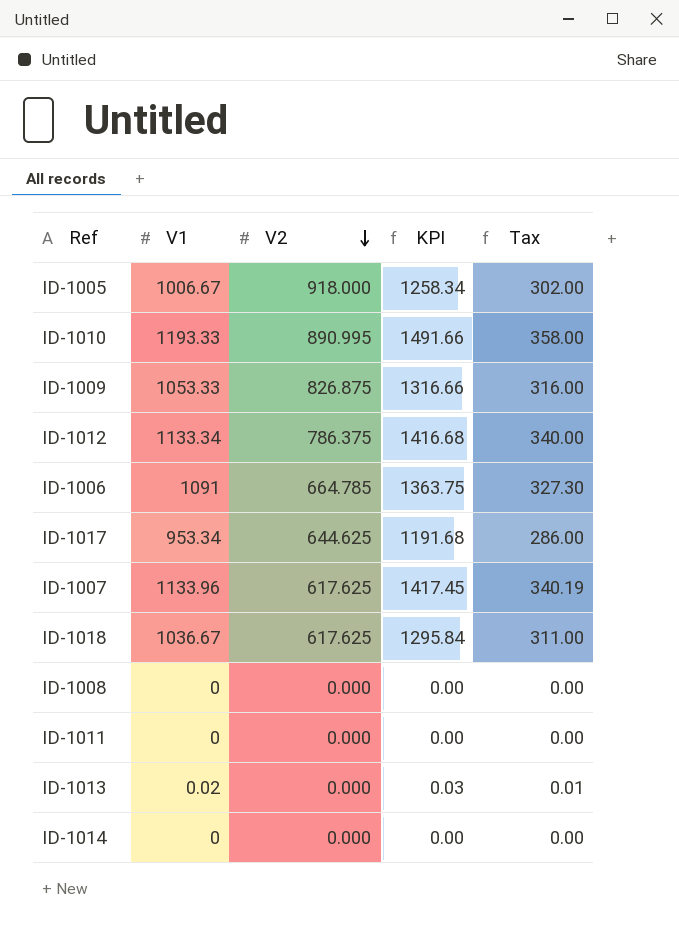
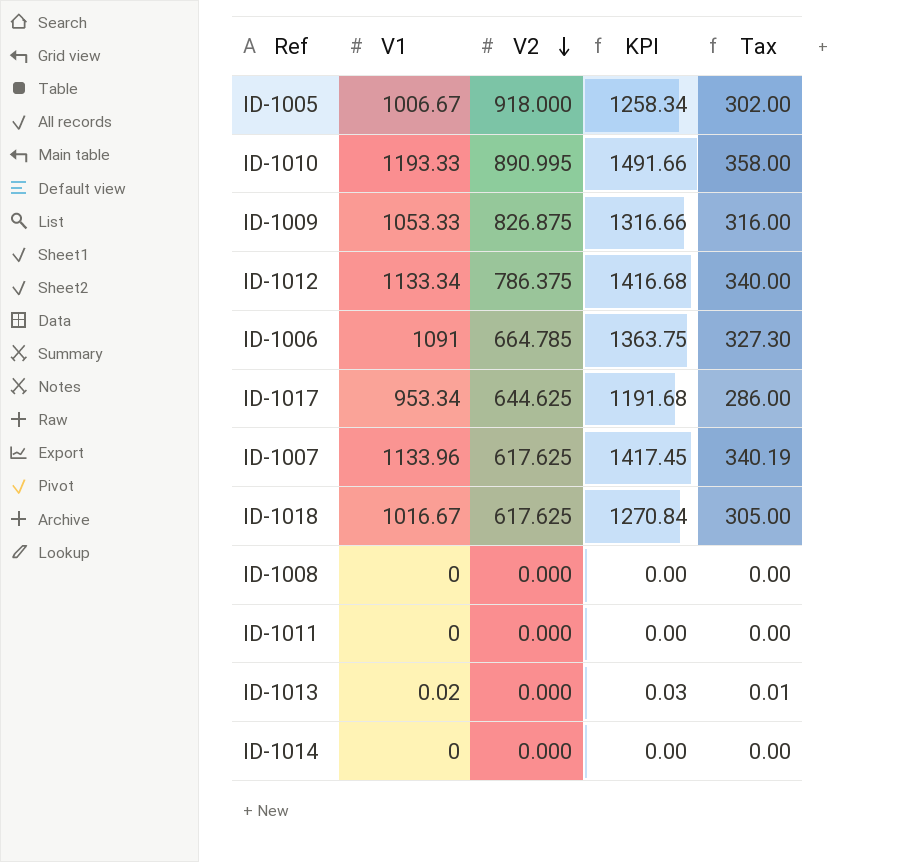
ID-1018 | V1: 1036.67 -> 1016.67
ID-1018 | KPI: 1295.84 -> 1270.84
ID-1018 | Tax: 311.00 -> 305.00

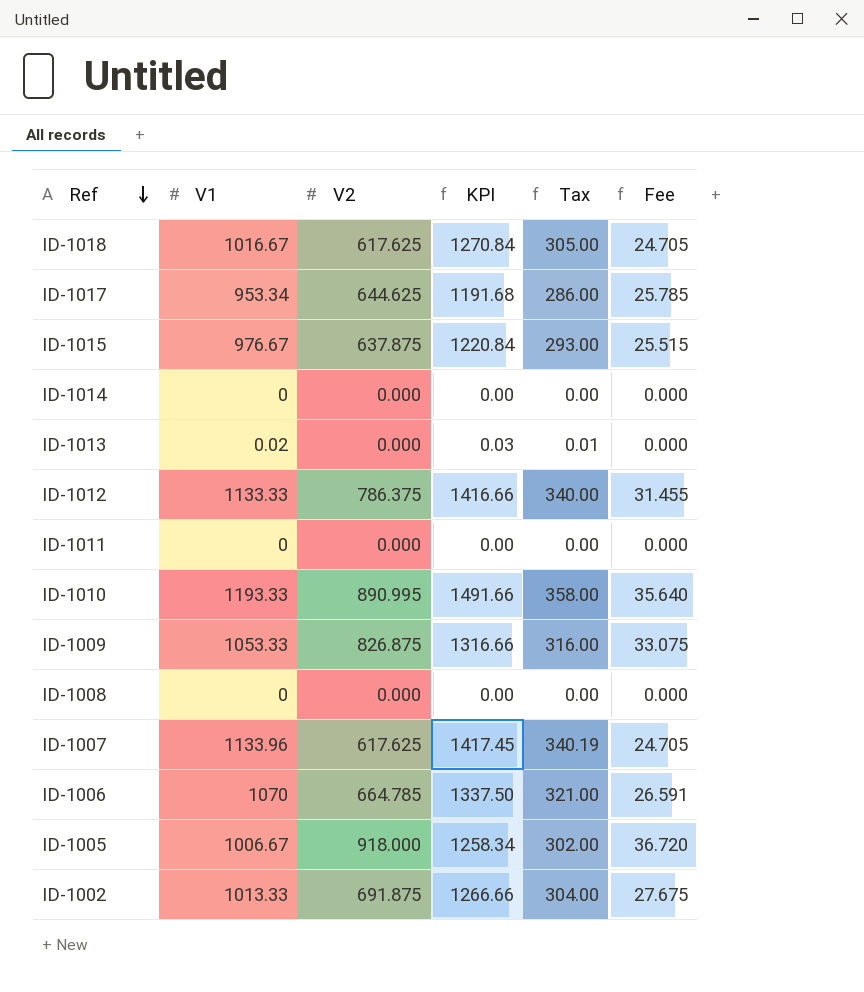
row order: V2 descending -> Ref descending
column Fee | formula: none -> [V2] * 0.04
row ID-1015: none -> 976.67 | 637.875 | 1220.84 | 293.00 | 25.515
ID-1012 | V1: 1133.34 -> 1133.33
ID-1012 | KPI: 1416.68 -> 1416.66
ID-1006 | V1: 1091 -> 1070
ID-1006 | KPI: 1363.75 -> 1337.50
ID-1006 | Tax: 327.30 -> 321.00
row ID-1002: none -> 1013.33 | 691.875 | 1266.66 | 304.00 | 27.675

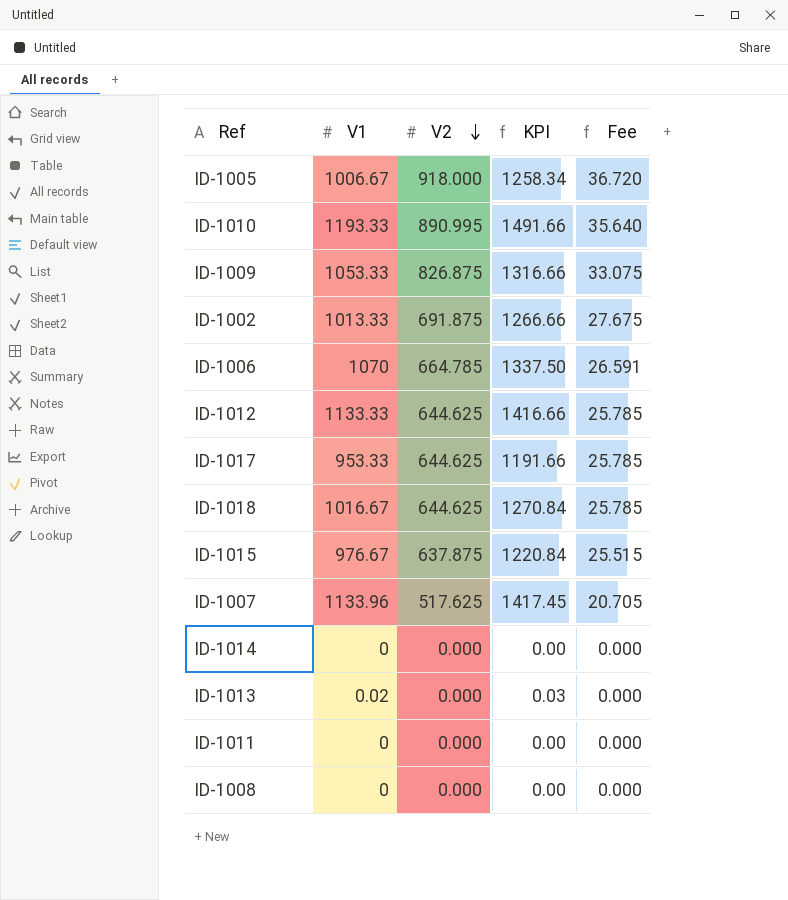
row order: Ref descending -> V2 descending
column Tax | formula: [V1] * 0.3 -> none
ID-1012 | V2: 786.375 -> 644.625
ID-1012 | Fee: 31.455 -> 25.785
ID-1017 | V1: 953.34 -> 953.33
ID-1017 | KPI: 1191.68 -> 1191.66
ID-1018 | V2: 617.625 -> 644.625
ID-1018 | Fee: 24.705 -> 25.785
ID-1007 | V2: 617.625 -> 517.625
ID-1007 | Fee: 24.705 -> 20.705

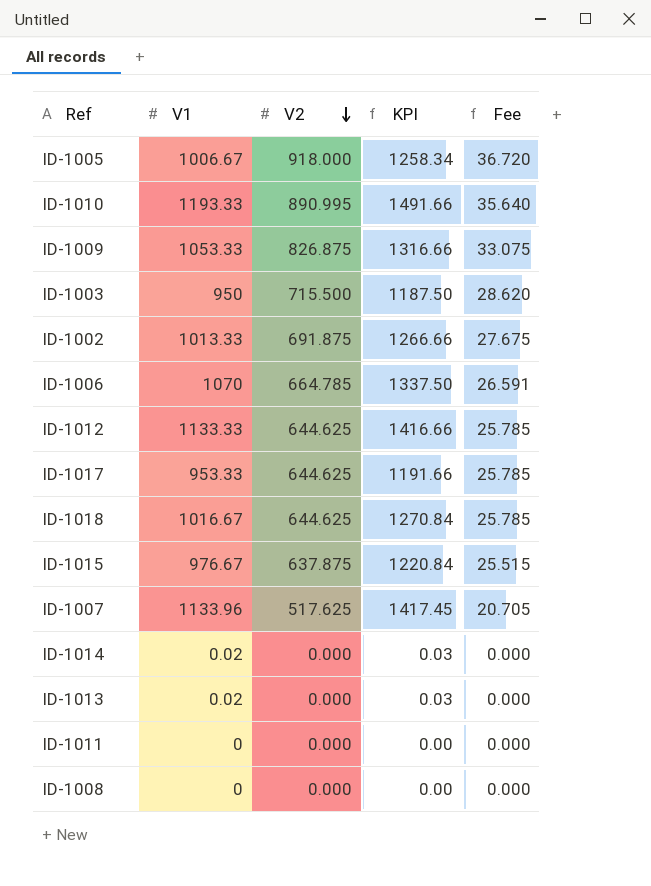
row ID-1003: none -> 950 | 715.500 | 1187.50 | 28.620
ID-1014 | V1: 0 -> 0.02
ID-1014 | KPI: 0.00 -> 0.03

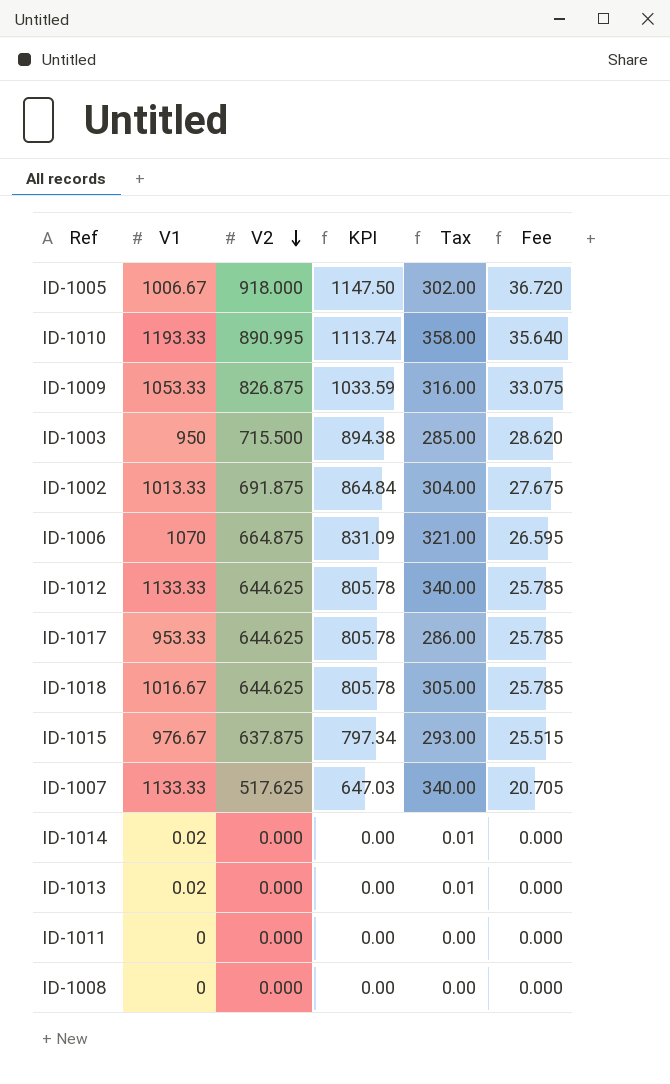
column KPI | formula: [V1] * 1.25 -> [V2] * 1.25
column Tax | formula: none -> [V1] * 0.3
ID-1006 | V2: 664.785 -> 664.875
ID-1006 | Fee: 26.591 -> 26.595
ID-1007 | V1: 1133.96 -> 1133.33

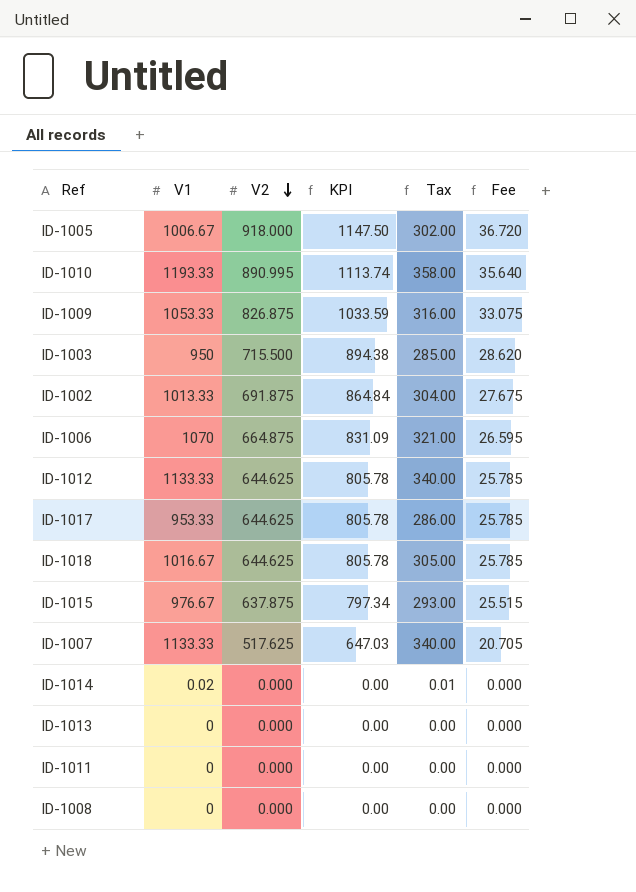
ID-1013 | V1: 0.02 -> 0
ID-1013 | Tax: 0.01 -> 0.00

